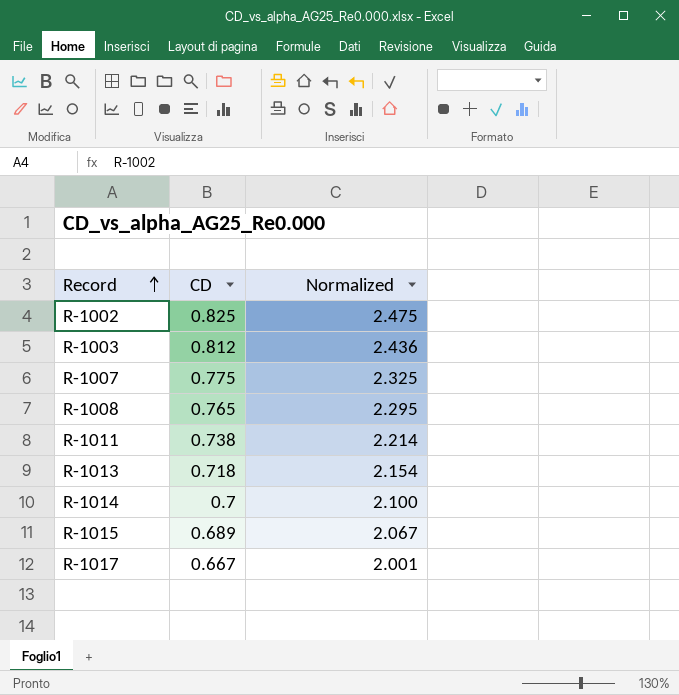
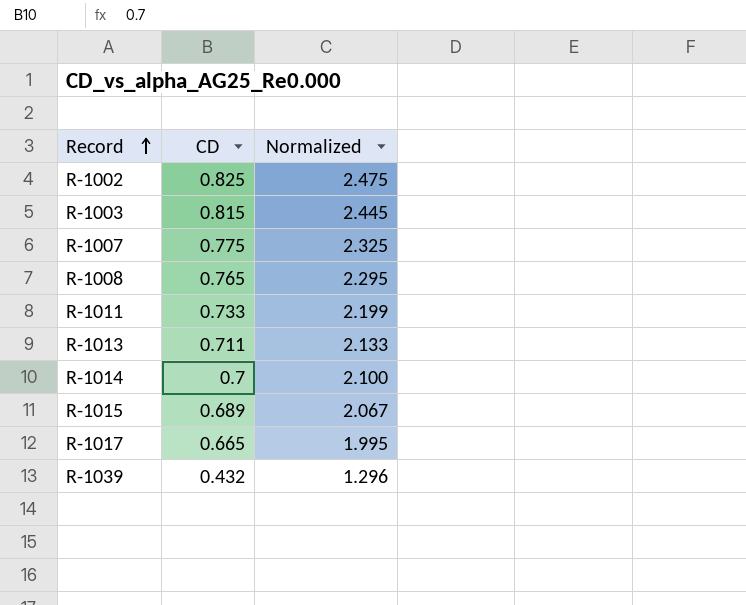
R-1003 | CD: 0.812 -> 0.815
R-1003 | Normalized: 2.436 -> 2.445
R-1011 | CD: 0.738 -> 0.733
R-1011 | Normalized: 2.214 -> 2.199
R-1013 | CD: 0.718 -> 0.711
R-1013 | Normalized: 2.154 -> 2.133
R-1017 | CD: 0.667 -> 0.665
R-1017 | Normalized: 2.001 -> 1.995
row R-1039: none -> 0.432 | 1.296

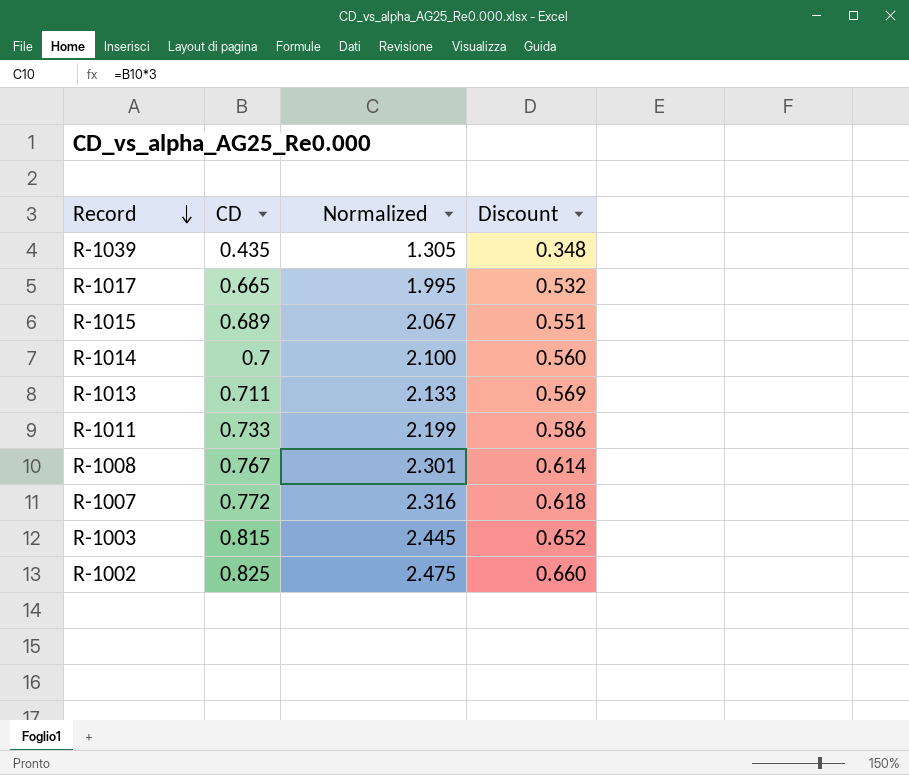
row order: Record ascending -> Record descending
column Discount | formula: none -> [CD] * 0.8
R-1039 | CD: 0.432 -> 0.435
R-1039 | Normalized: 1.296 -> 1.305
R-1008 | CD: 0.765 -> 0.767
R-1008 | Normalized: 2.295 -> 2.301
R-1007 | CD: 0.775 -> 0.772
R-1007 | Normalized: 2.325 -> 2.316

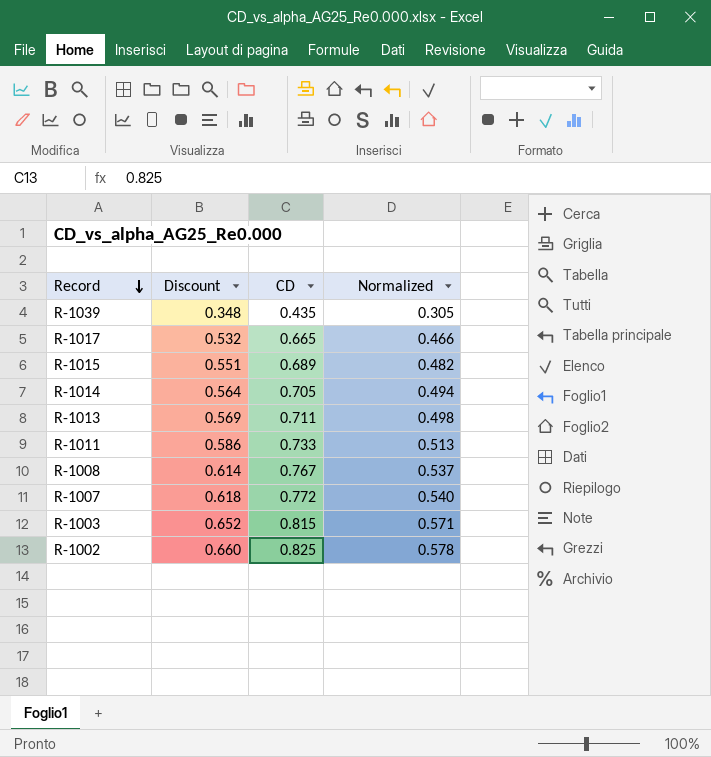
column Discount | position: 4 -> 2
column Normalized | formula: [CD] * 3 -> [CD] * 0.7
R-1014 | Discount: 0.560 -> 0.564
R-1014 | CD: 0.7 -> 0.705

